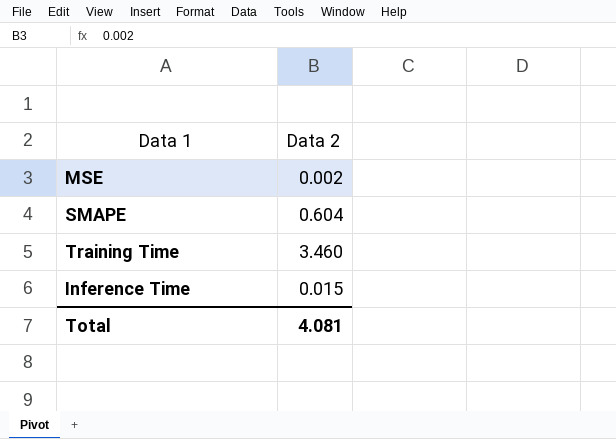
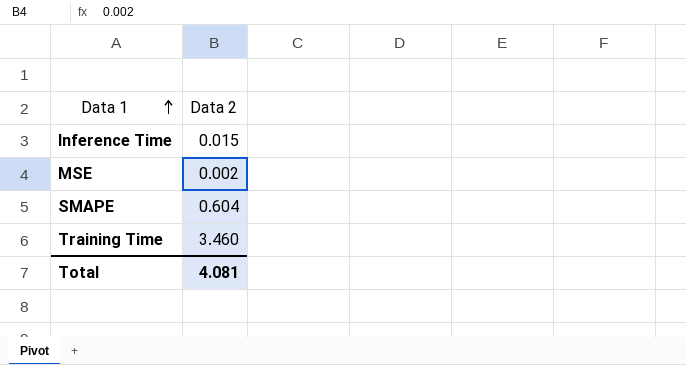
row order: none -> Data 1 ascending

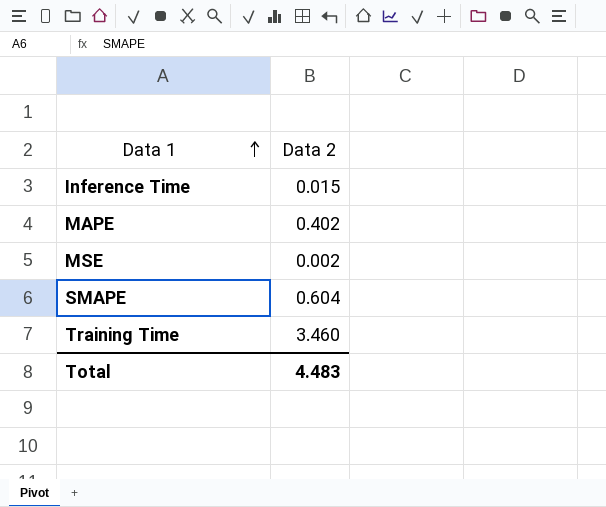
row MAPE: none -> 0.402
Total | Data 2: 4.081 -> 4.483

